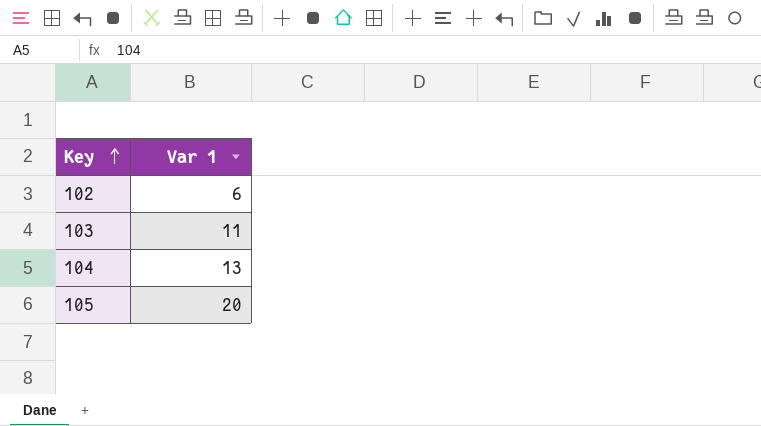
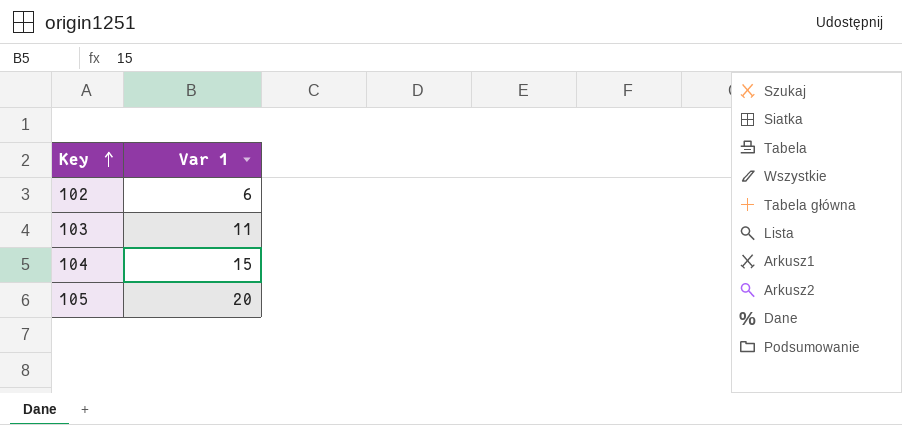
104 | Var 1: 13 -> 15

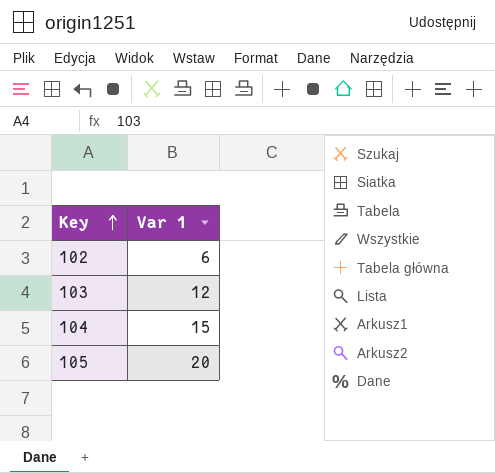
103 | Var 1: 11 -> 12

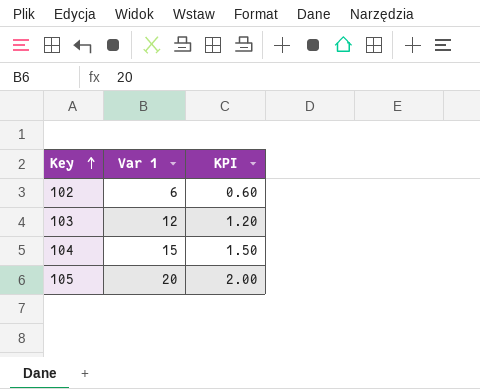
column KPI | formula: none -> [Var 1] * 0.1

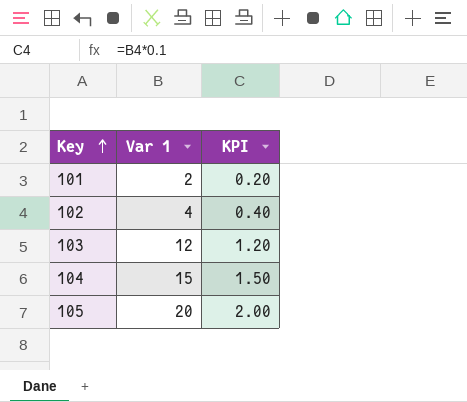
row 101: none -> 2 | 0.20
102 | Var 1: 6 -> 4
102 | KPI: 0.60 -> 0.40

